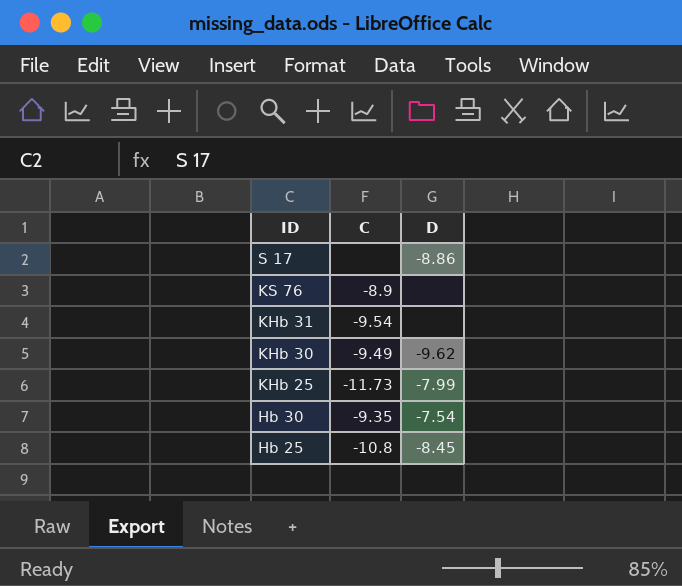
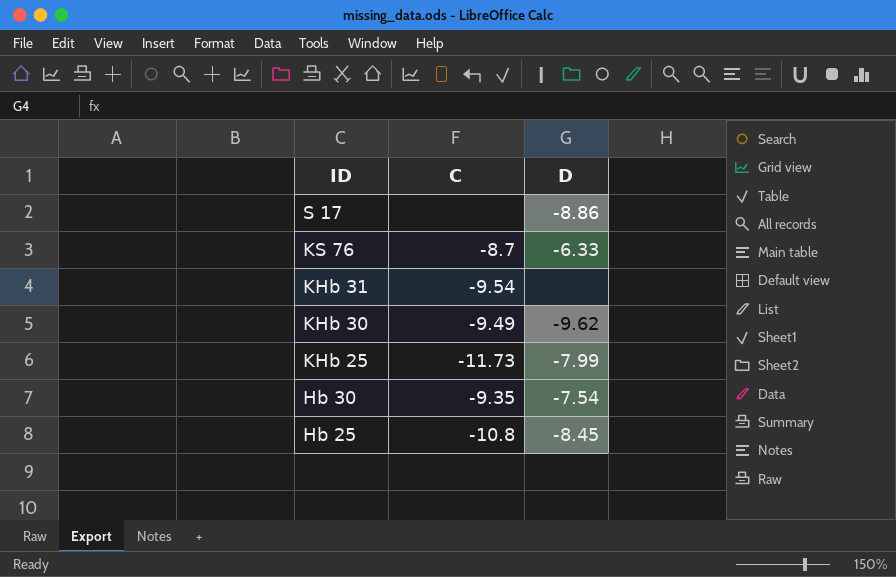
KS 76 | C: -8.9 -> -8.7
KS 76 | D: none -> -6.33

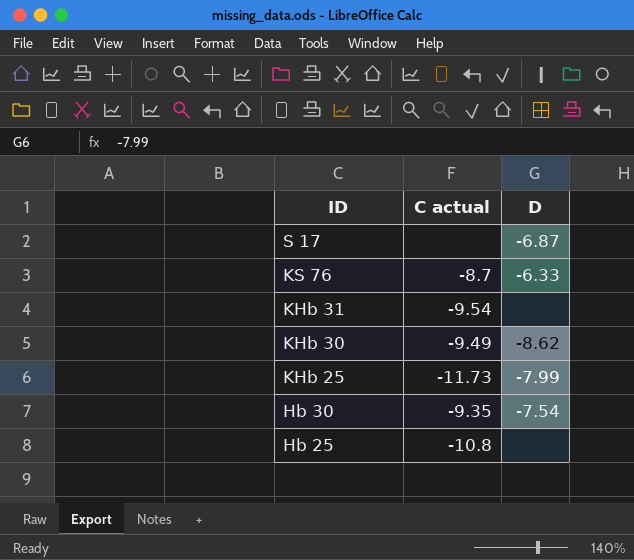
column name: C -> C actual
S 17 | D: -8.86 -> -6.87
KHb 30 | D: -9.62 -> -8.62
Hb 25 | D: -8.45 -> none

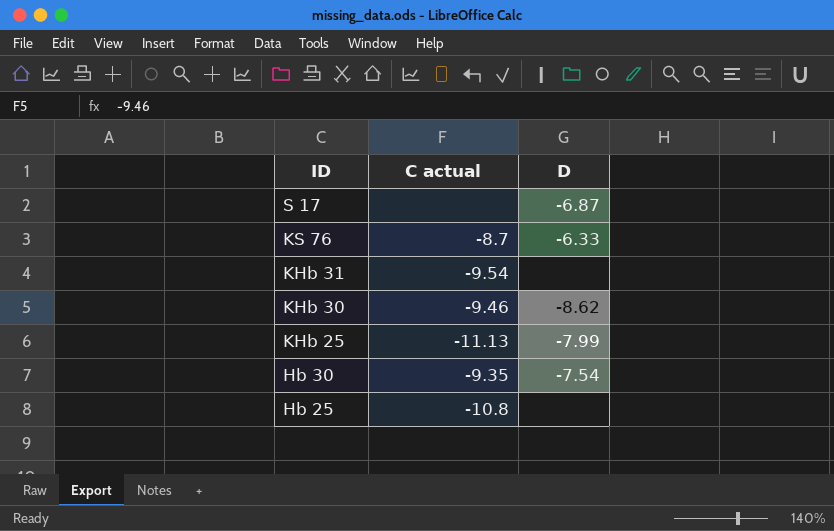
KHb 30 | C actual: -9.49 -> -9.46
KHb 25 | C actual: -11.73 -> -11.13

